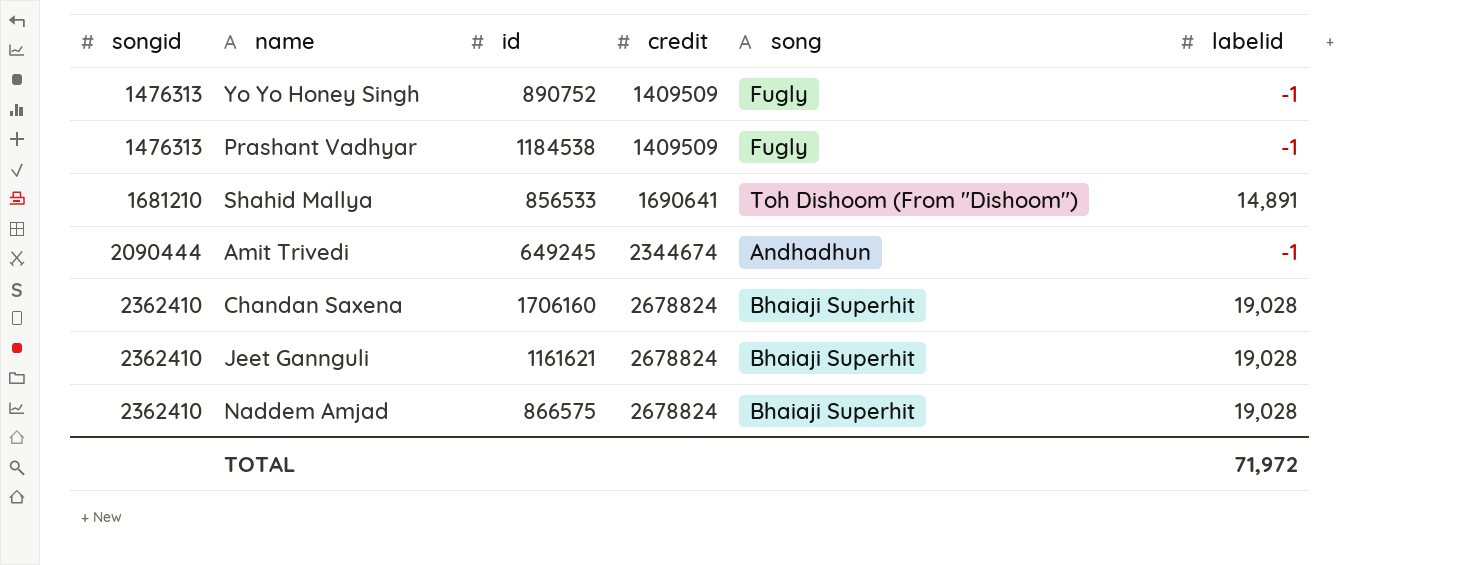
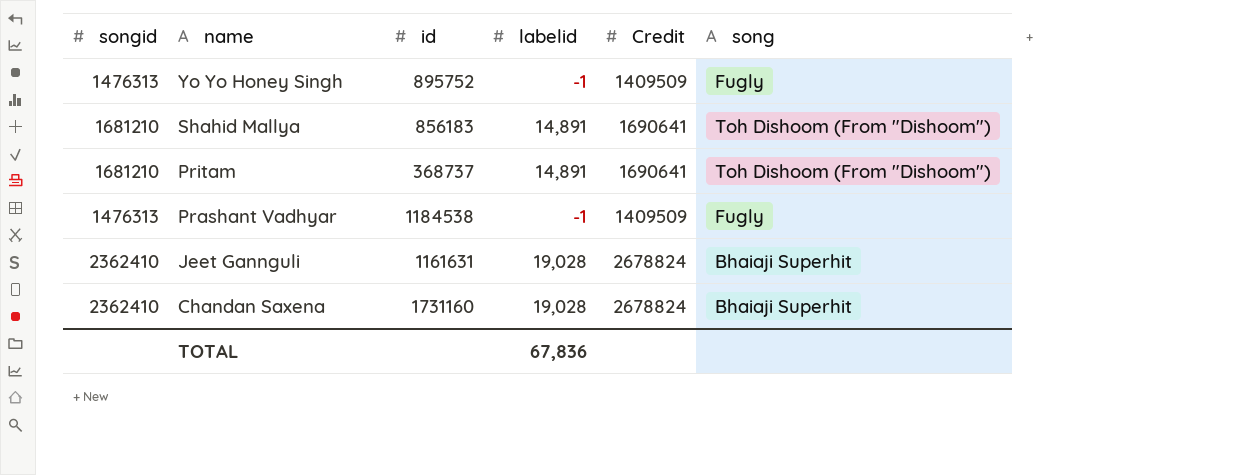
row order: songid ascending -> name descending
column labelid | position: 6 -> 4
column name: credit -> Credit
row Amit Trivedi: 2090444 | 649245 | 2344674 | Andhadhun | -1 -> none
row Naddem Amjad: 2362410 | 866575 | 2678824 | Bhaiaji Superhit | 19,028 -> none
Yo Yo Honey Singh | id: 890752 -> 895752
Shahid Mallya | id: 856533 -> 856183
row Pritam: none -> 1681210 | 368737 | 14,891 | 1690641 | Toh Dishoom (From "Dishoom")
Jeet Gannguli | id: 1161621 -> 1161631
Chandan Saxena | id: 1706160 -> 1731160
TOTAL | labelid: 71,972 -> 67,836

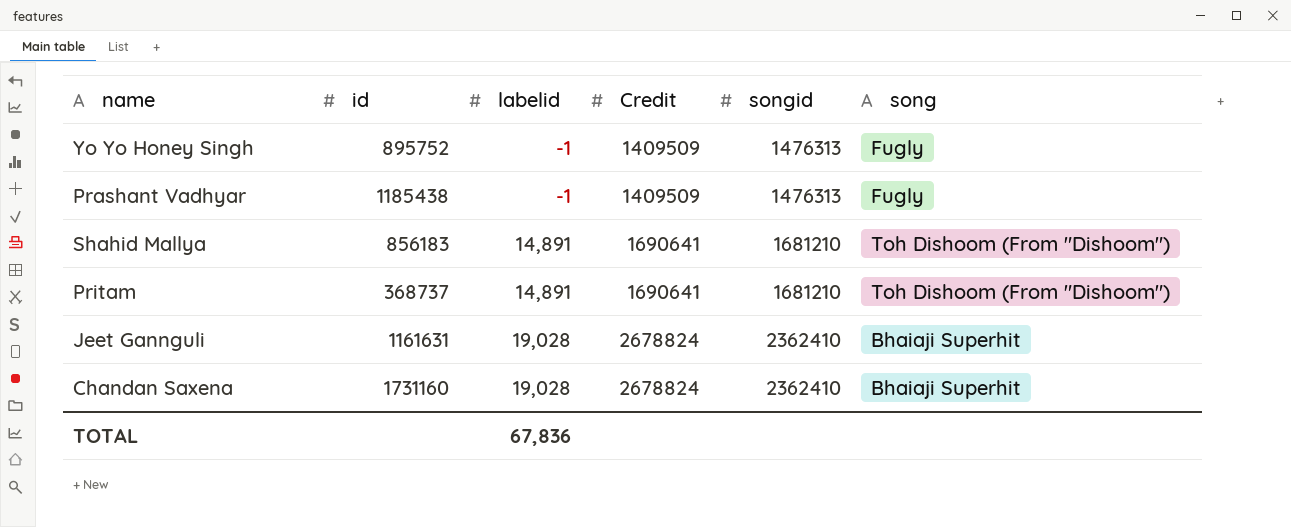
row order: name descending -> labelid ascending
column songid | position: 1 -> 5
Prashant Vadhyar | id: 1184538 -> 1185438

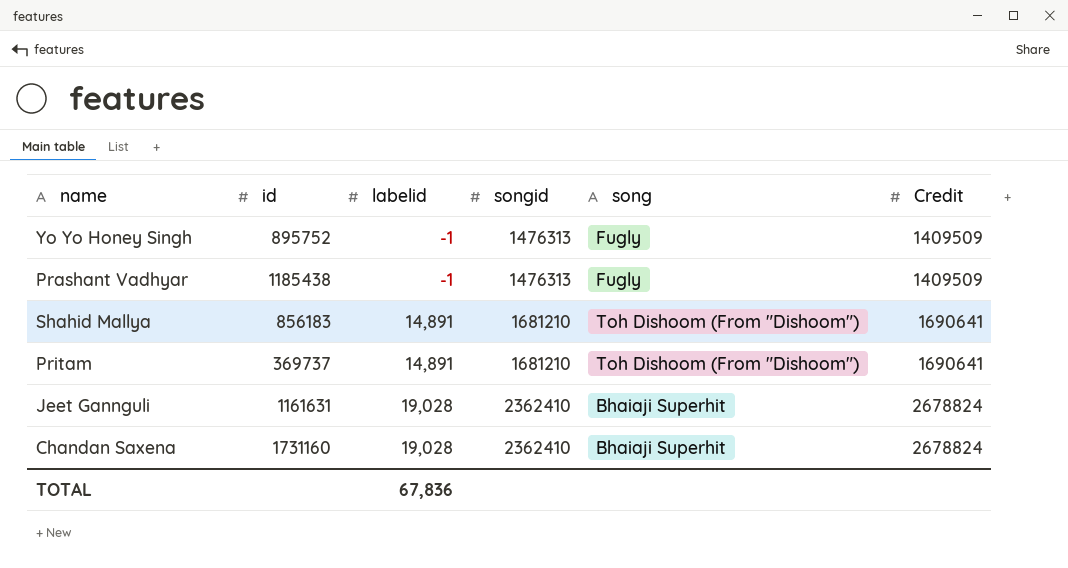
column Credit | position: 4 -> 6
Pritam | id: 368737 -> 369737

